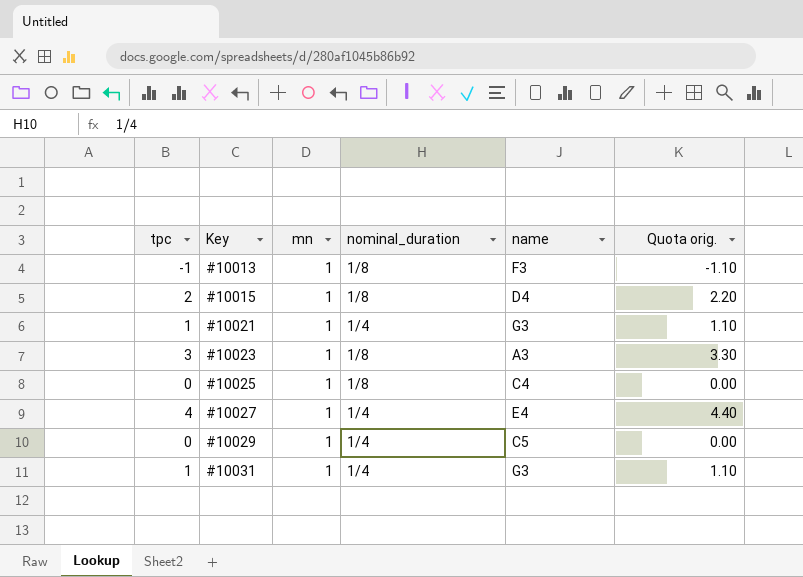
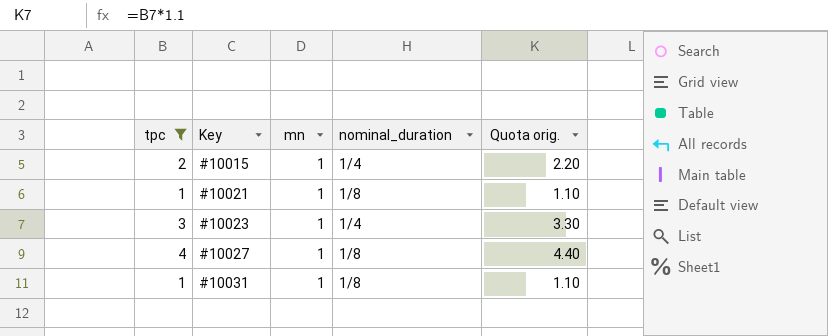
filter: none -> tpc >= 1
column name | position: 5 -> none
#10015 | nominal_duration: 1/8 -> 1/4
#10021 | nominal_duration: 1/4 -> 1/8
#10023 | nominal_duration: 1/8 -> 1/4
#10027 | nominal_duration: 1/4 -> 1/8
#10031 | nominal_duration: 1/4 -> 1/8

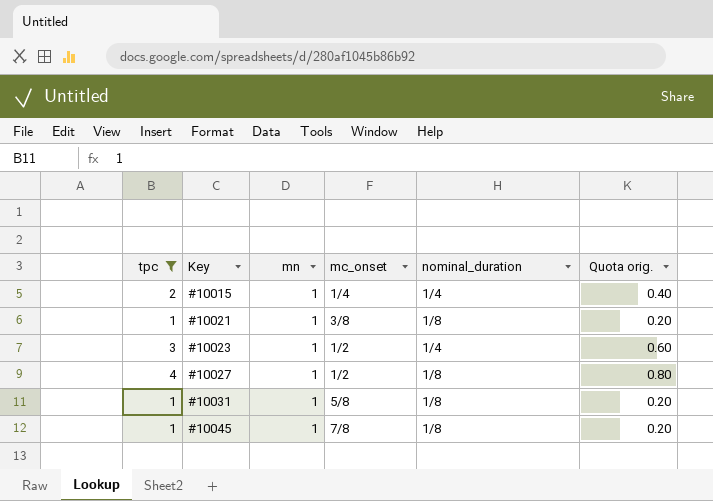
column mc_onset | position: none -> 4
column Quota orig. | formula: [tpc] * 1.1 -> [tpc] * 0.2
row #10045: none -> 1 | 1 | 7/8 | 1/8 | 0.20

